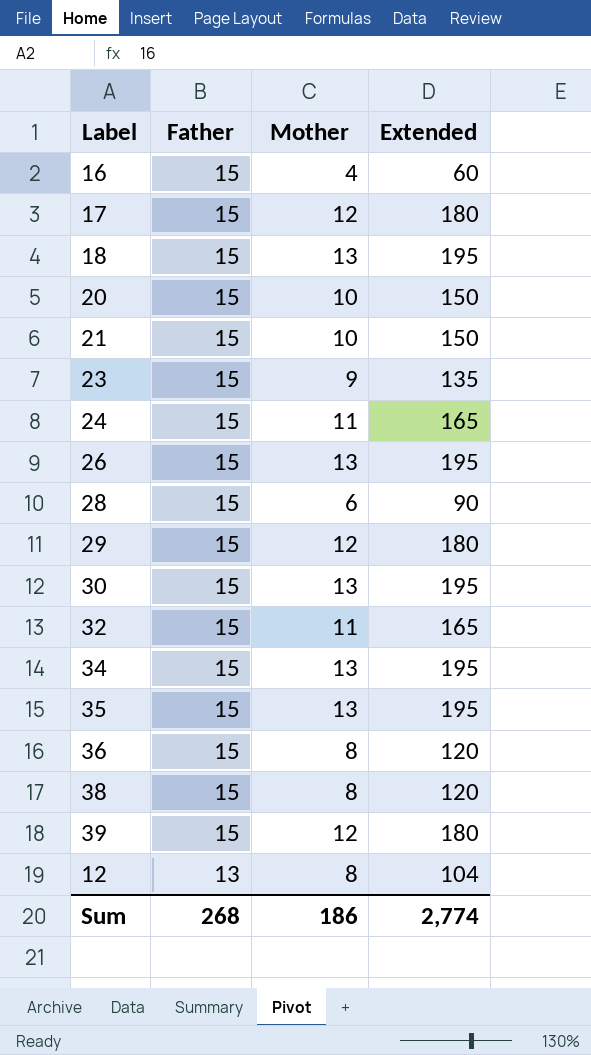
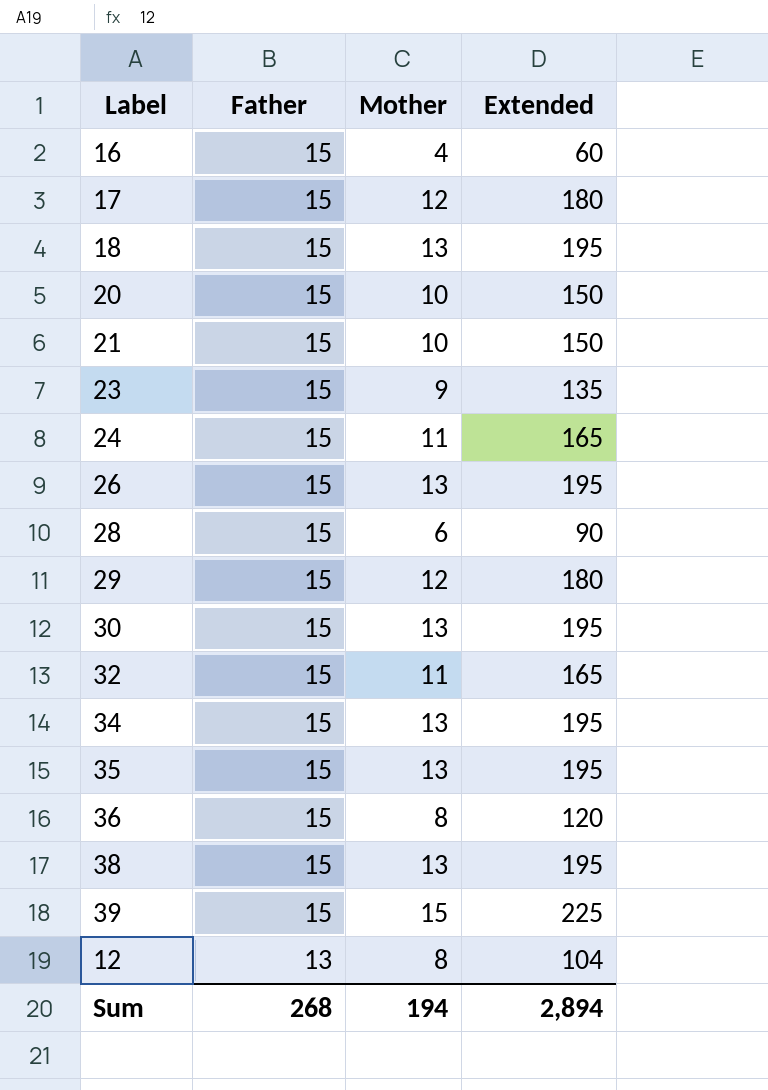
38 | Mother: 8 -> 13
38 | Extended: 120 -> 195
39 | Mother: 12 -> 15
39 | Extended: 180 -> 225
Sum | Mother: 186 -> 194
Sum | Extended: 2,774 -> 2,894

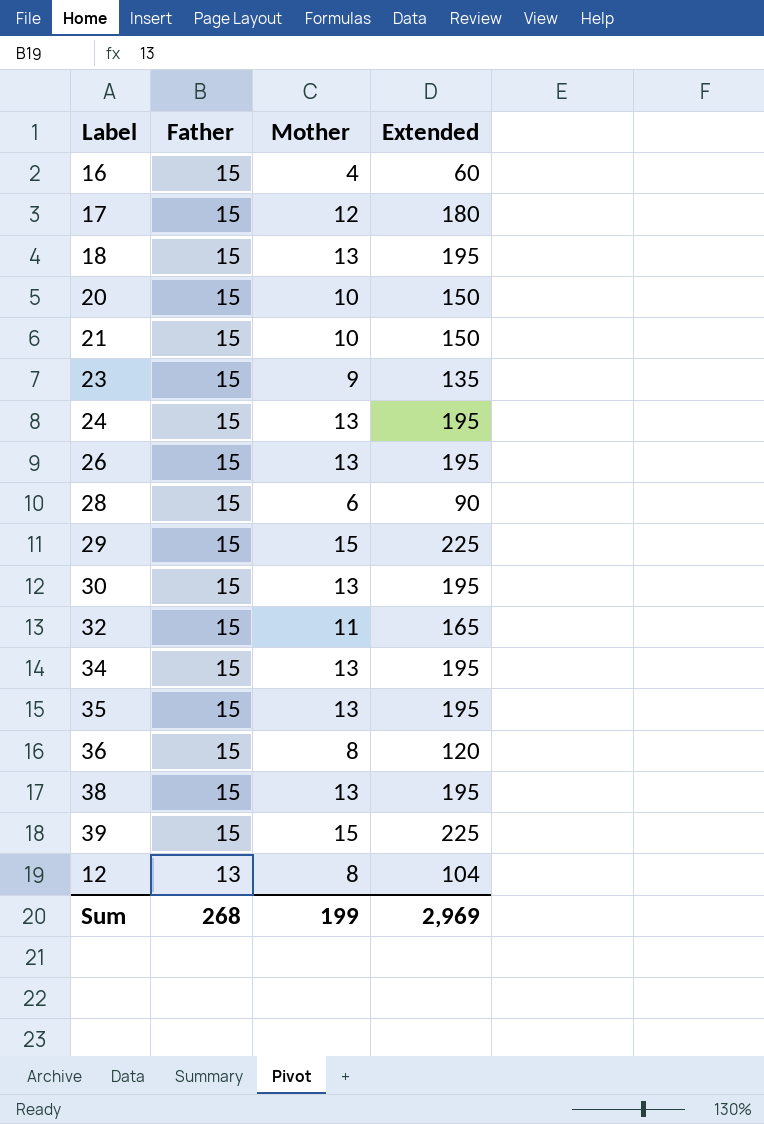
24 | Mother: 11 -> 13
24 | Extended: 165 -> 195
29 | Mother: 12 -> 15
29 | Extended: 180 -> 225
Sum | Mother: 194 -> 199
Sum | Extended: 2,894 -> 2,969

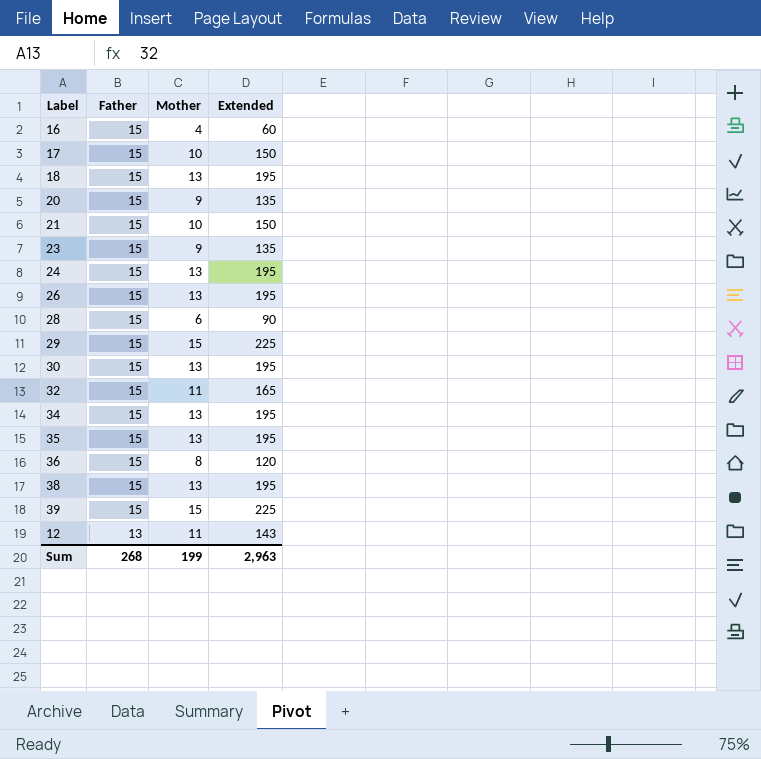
17 | Mother: 12 -> 10
17 | Extended: 180 -> 150
20 | Mother: 10 -> 9
20 | Extended: 150 -> 135
12 | Mother: 8 -> 11
12 | Extended: 104 -> 143
Sum | Extended: 2,969 -> 2,963

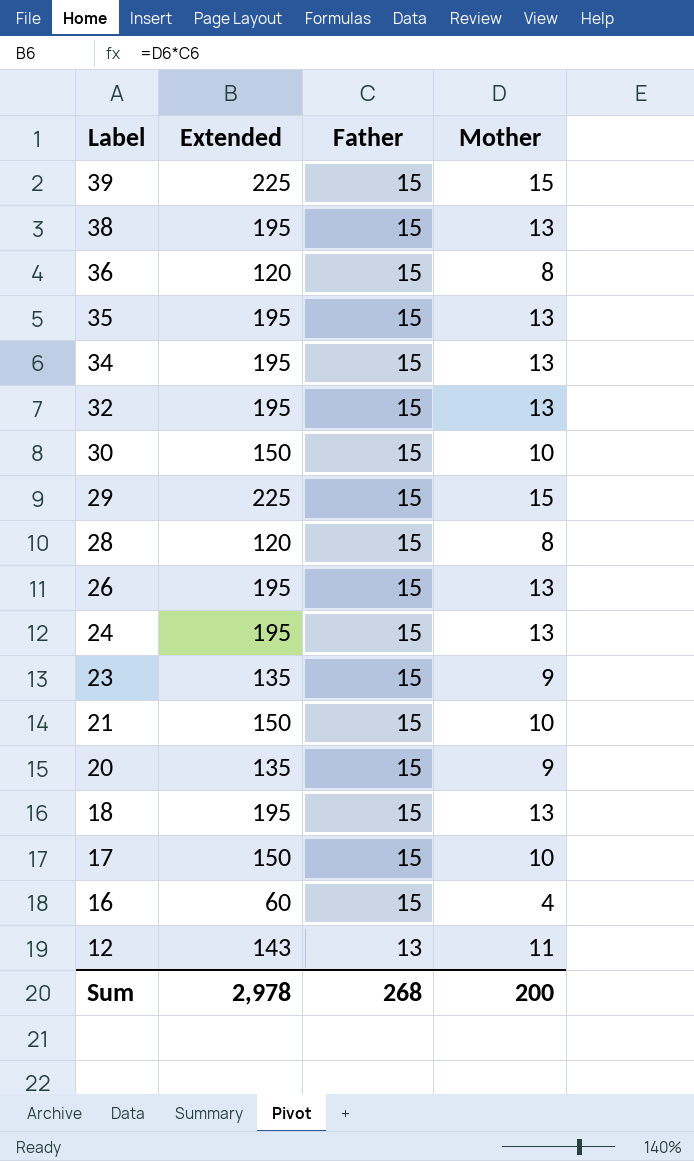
row order: Father descending -> Label descending
column Extended | position: 4 -> 2
32 | Extended: 165 -> 195
32 | Mother: 11 -> 13
30 | Extended: 195 -> 150
30 | Mother: 13 -> 10
28 | Extended: 90 -> 120
28 | Mother: 6 -> 8
Sum | Extended: 2,963 -> 2,978
Sum | Mother: 199 -> 200

